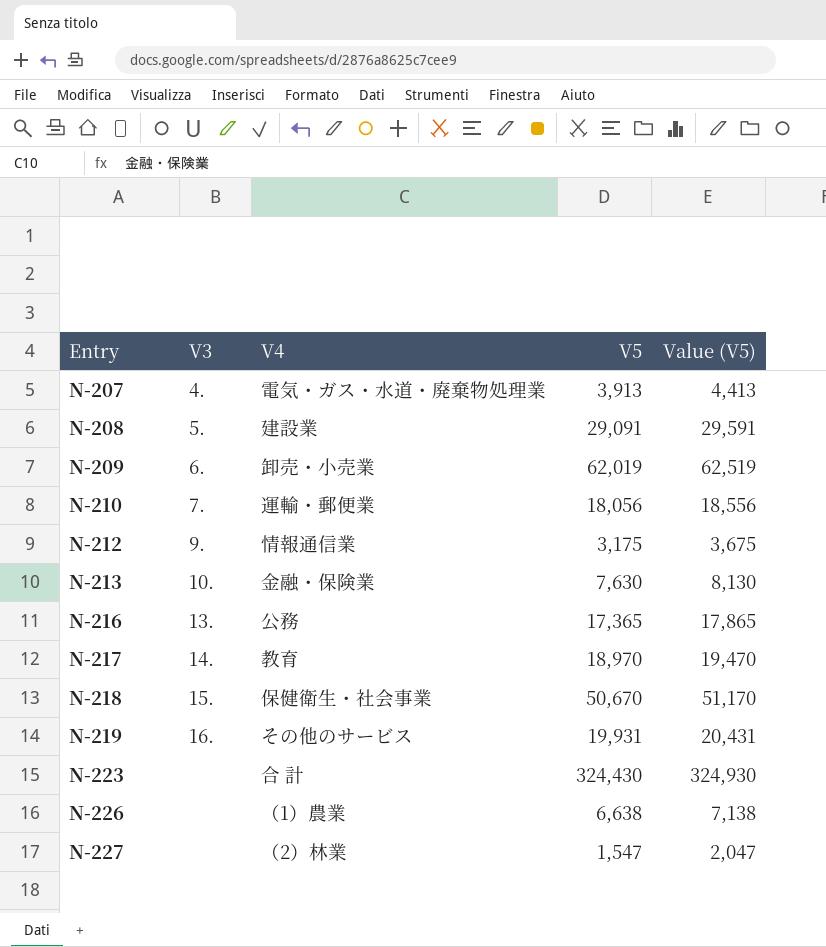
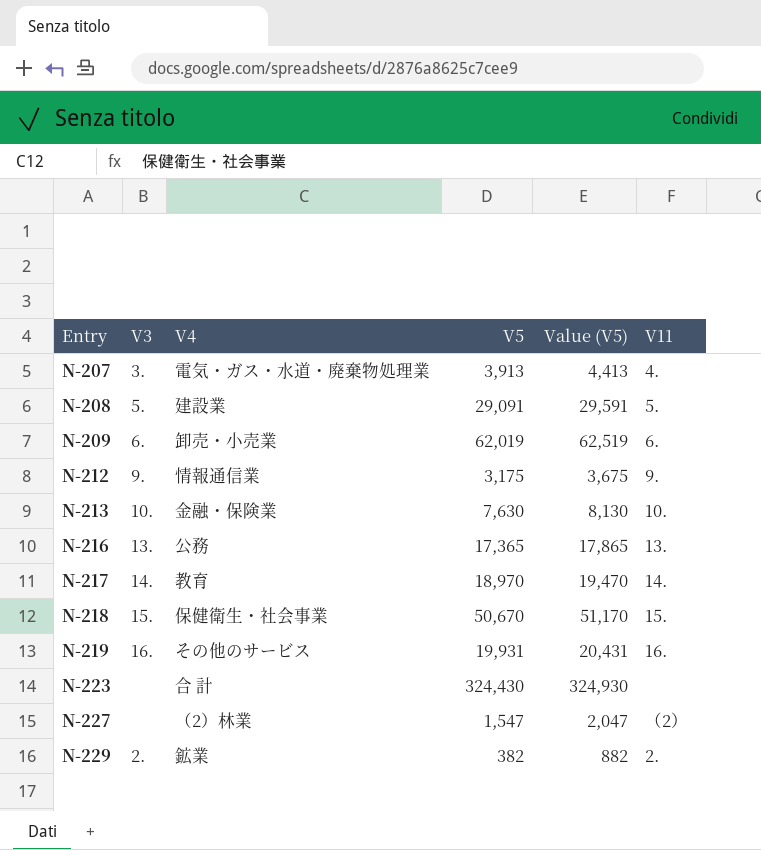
column V11 | position: none -> 6
row N-210: 7. | 運輸・郵便業 | 18,056 | 18,556 -> none
row N-226: none | （1）農業 | 6,638 | 7,138 -> none
N-207 | V3: 4. -> 3.
row N-229: none -> 2. | 鉱業 | 382 | 882 | 2.

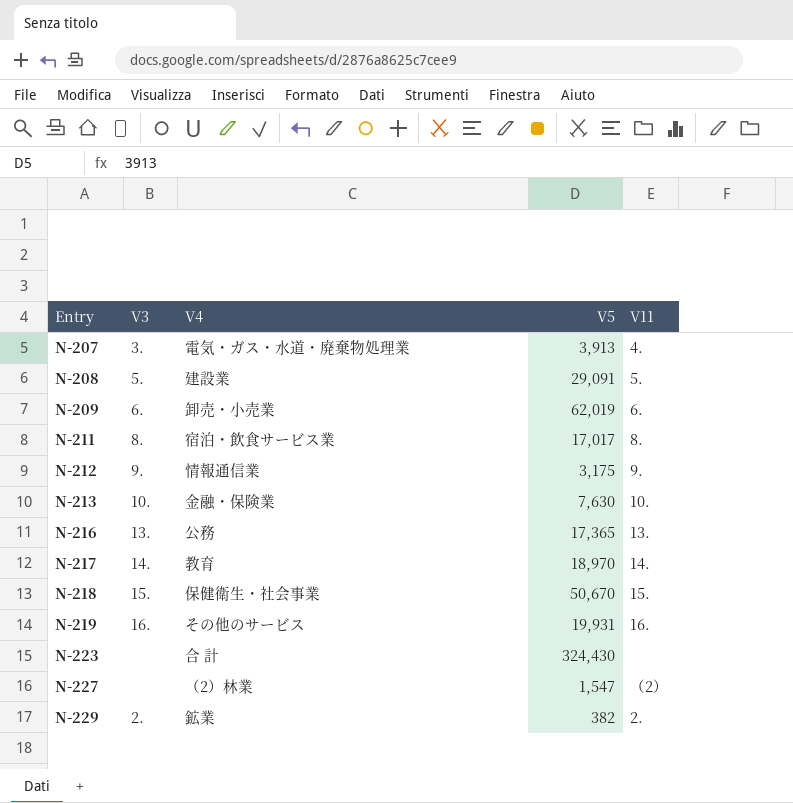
column Value (V5) | formula: [V5] + 500 -> none
row N-211: none -> 8. | 宿泊・飲食サービス業 | 17,017 | 8.

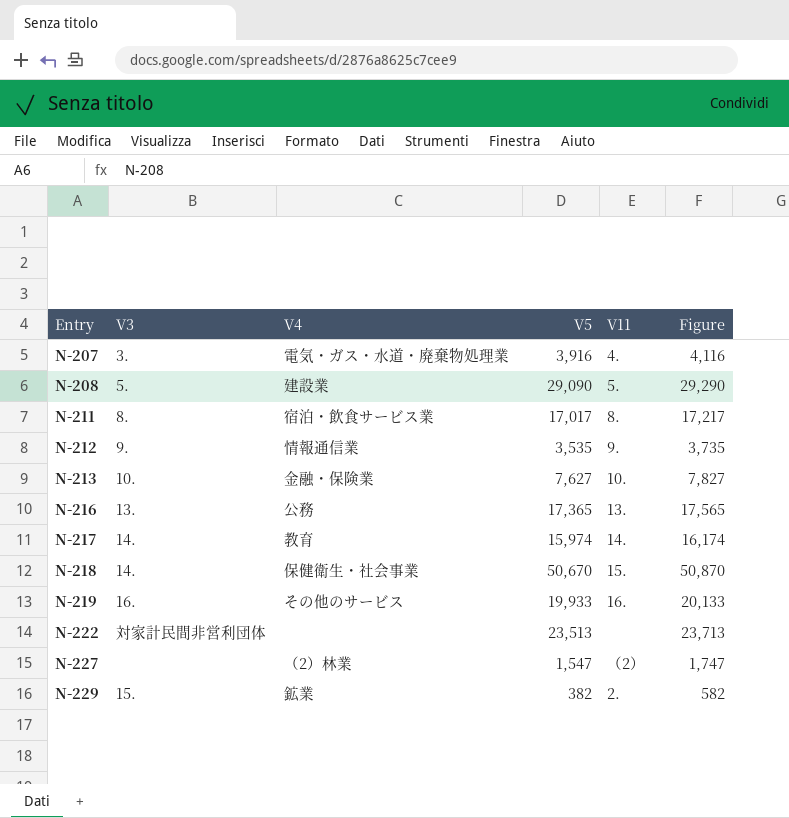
column Figure | formula: none -> [V5] + 200
row N-209: 6. | 卸売・小売業 | 62,019 | 6. -> none
row N-223: none | 合 計 | 324,430 | none -> none
N-207 | V5: 3,913 -> 3,916
N-208 | V5: 29,091 -> 29,090
N-212 | V5: 3,175 -> 3,535
N-213 | V5: 7,630 -> 7,627
N-217 | V5: 18,970 -> 15,974
N-218 | V3: 15. -> 14.
N-219 | V5: 19,931 -> 19,933
row N-222: none -> 対家計民間非営利団体 | none | 23,513 | none | 23,713
N-229 | V3: 2. -> 15.

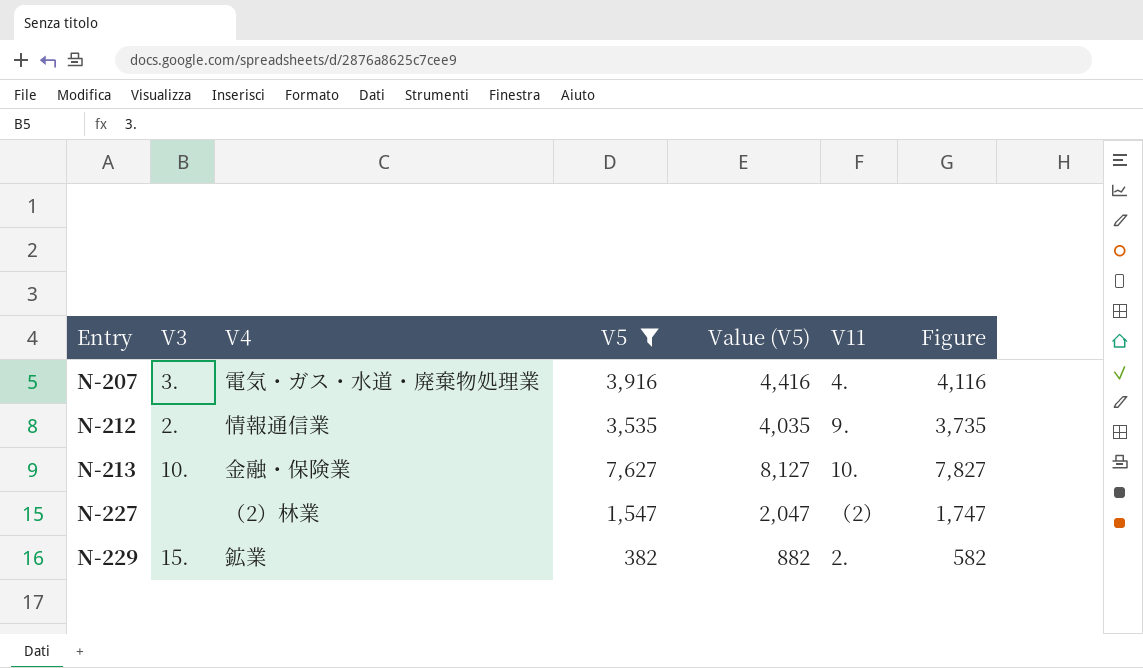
filter: none -> V5 <= 7,627
column Value (V5) | formula: none -> [V5] + 500
N-212 | V3: 9. -> 2.

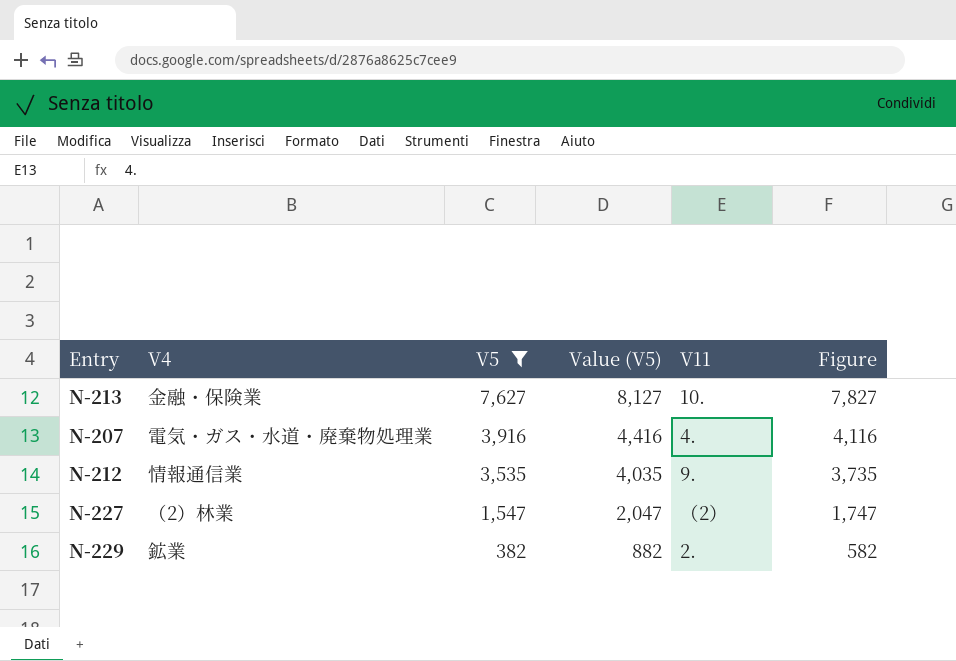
row order: Entry ascending -> V5 descending
column V3 | position: 2 -> none

